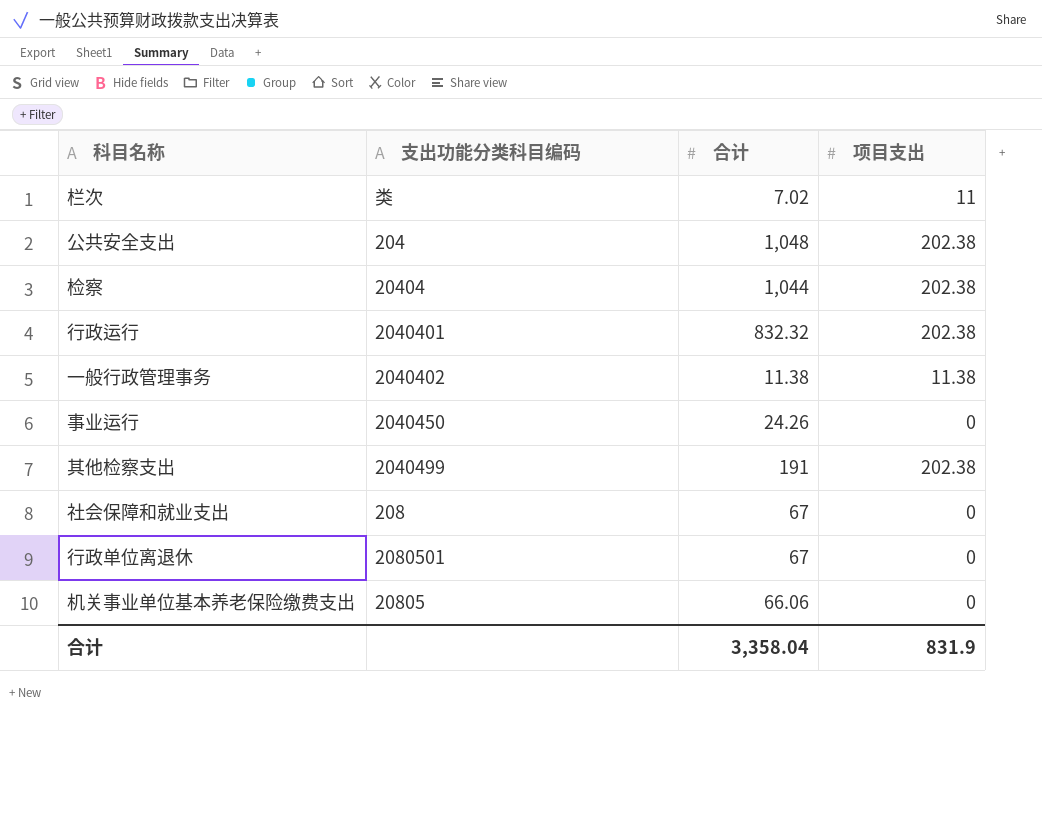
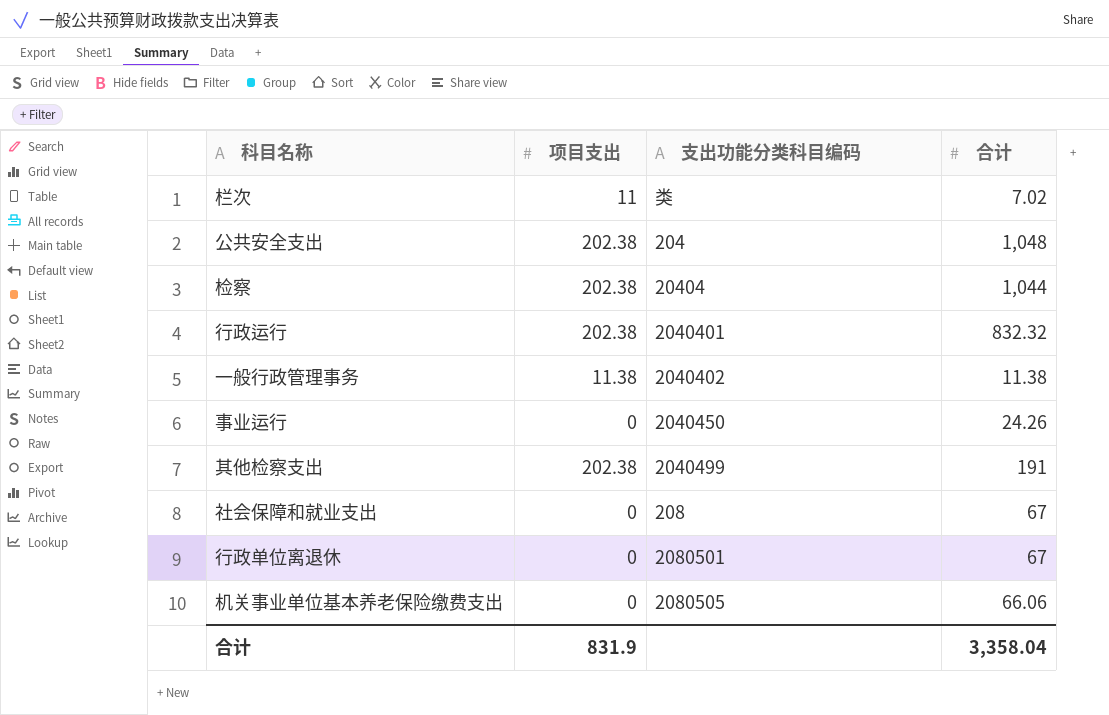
column 项目支出 | position: 4 -> 2
机关事业单位基本养老保险缴费支出 | 支出功能分类科目编码: 20805 -> 2080505

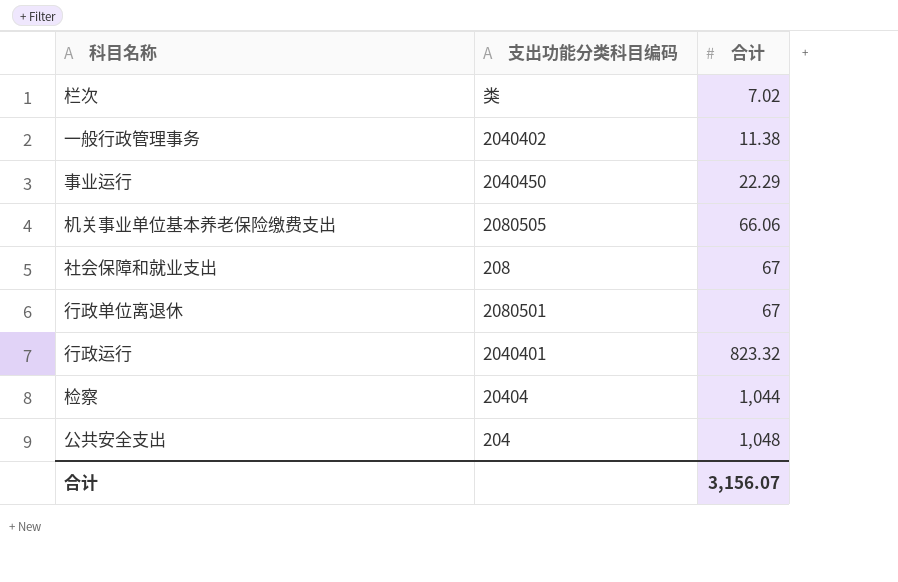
row order: none -> 合计 ascending
column 项目支出 | position: 2 -> none
row 其他检察支出: 202.38 | 2040499 | 191 -> none
事业运行 | 合计: 24.26 -> 22.29
行政运行 | 合计: 832.32 -> 823.32
合计 | 合计: 3,358.04 -> 3,156.07

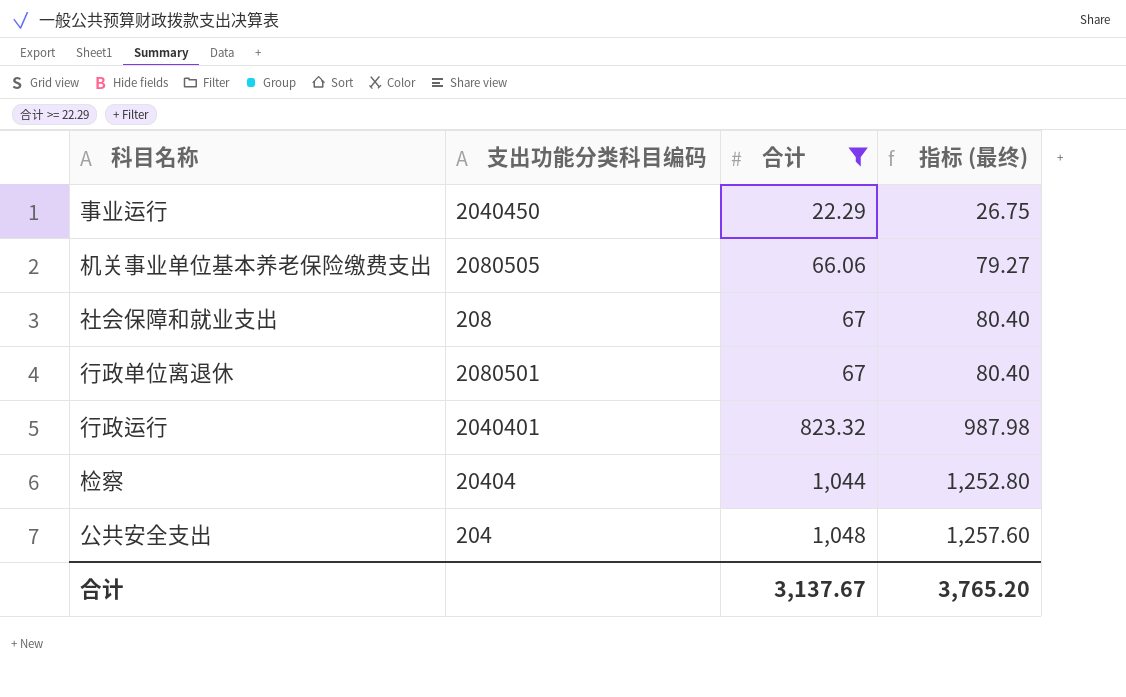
filter: none -> 合计 >= 22.29
column 指标 (最终) | formula: none -> [合计] * 1.2
合计 | 合计: 3,156.07 -> 3,137.67

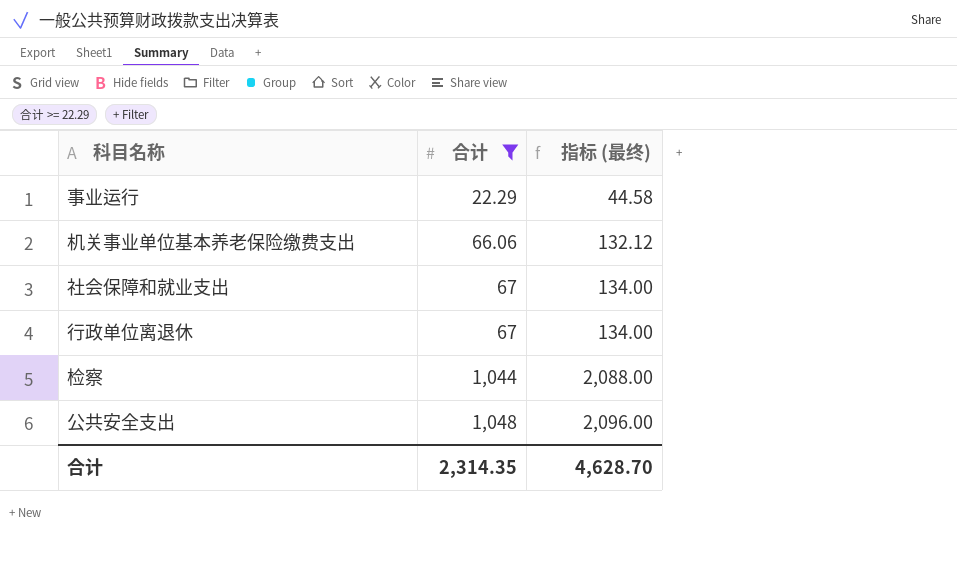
column 支出功能分类科目编码 | position: 2 -> none
column 指标 (最终) | formula: [合计] * 1.2 -> [合计] * 2
row 行政运行: 2040401 | 823.32 | 987.98 -> none
合计 | 合计: 3,137.67 -> 2,314.35
合计 | 指标 (最终): 3,765.20 -> 4,628.70

